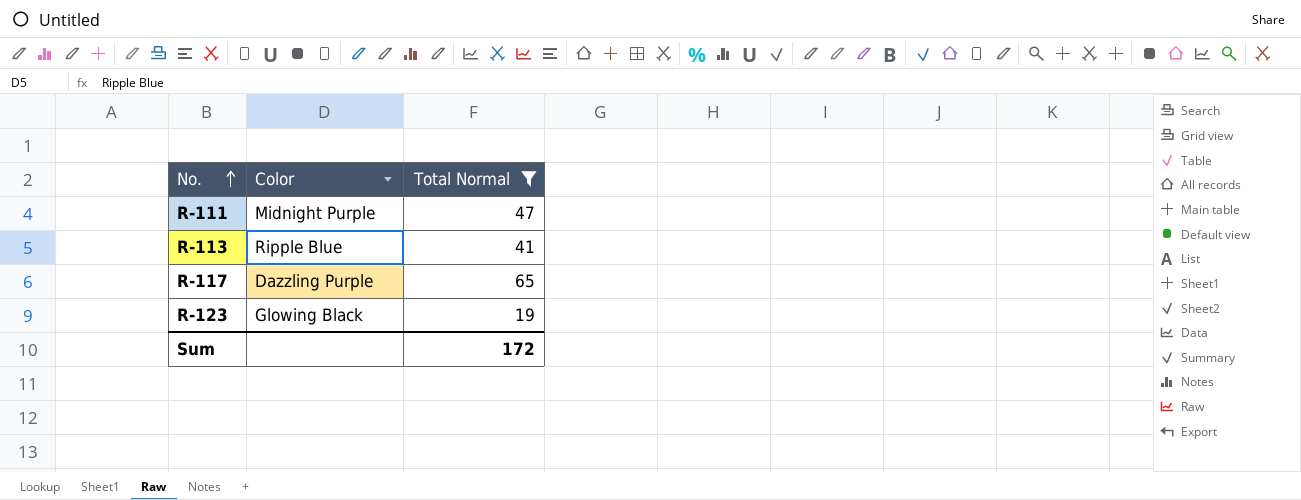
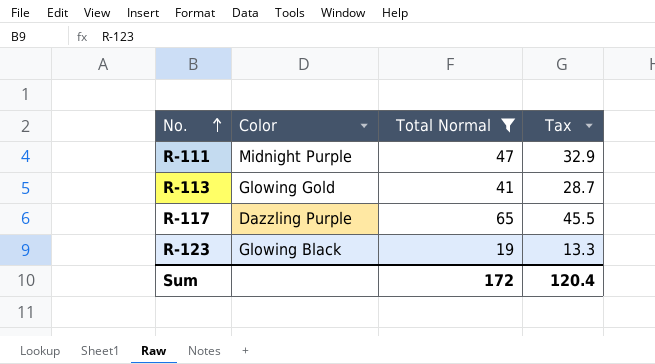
column Tax | formula: none -> [Total Normal] * 0.7
R-113 | Color: Ripple Blue -> Glowing Gold

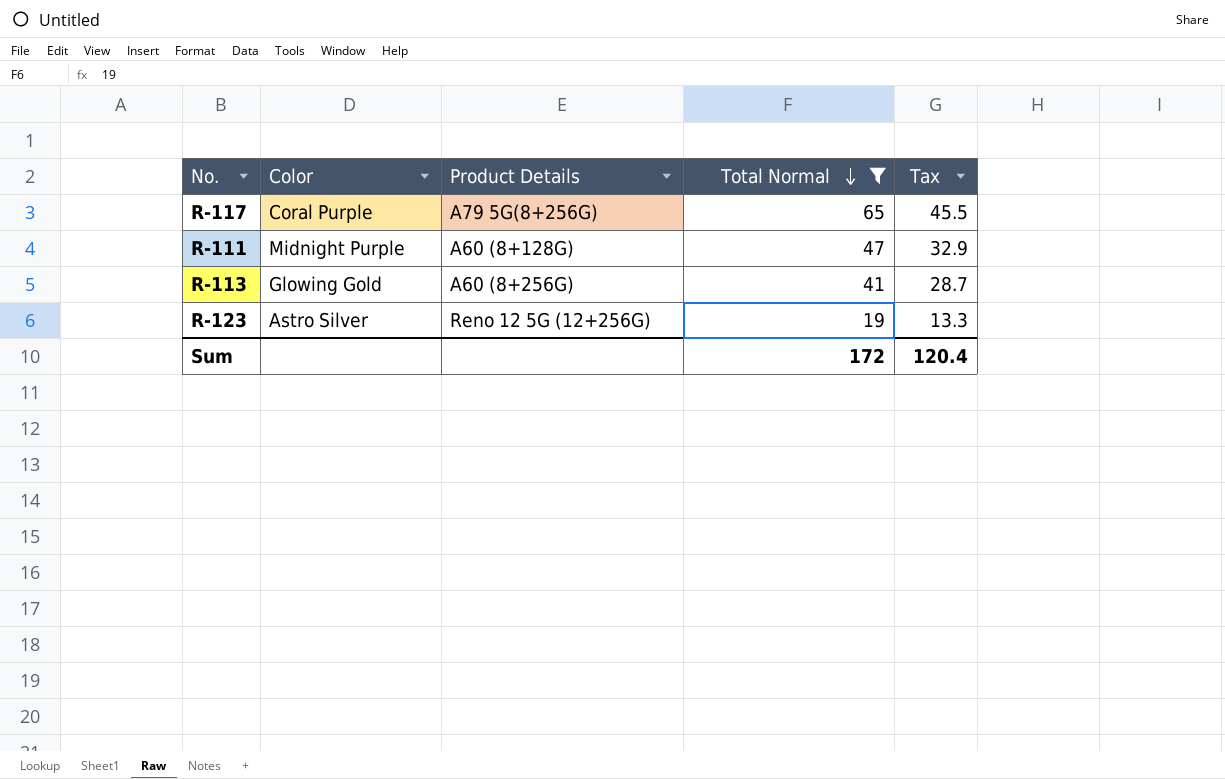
row order: No. ascending -> Total Normal descending
column Product Details | position: none -> 3
R-117 | Color: Dazzling Purple -> Coral Purple
R-123 | Color: Glowing Black -> Astro Silver

